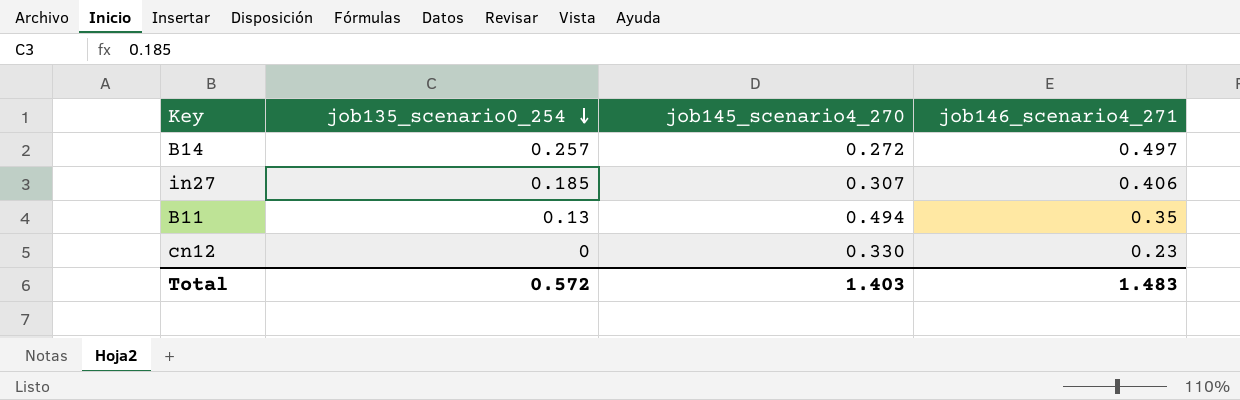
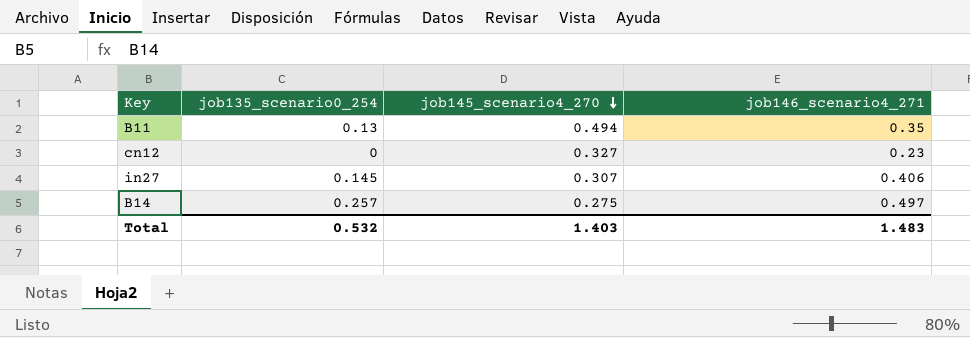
row order: job135_scenario0_254 descending -> job145_scenario4_270 descending
cn12 | job145_scenario4_270: 0.330 -> 0.327
in27 | job135_scenario0_254: 0.185 -> 0.145
B14 | job145_scenario4_270: 0.272 -> 0.275
Total | job135_scenario0_254: 0.572 -> 0.532

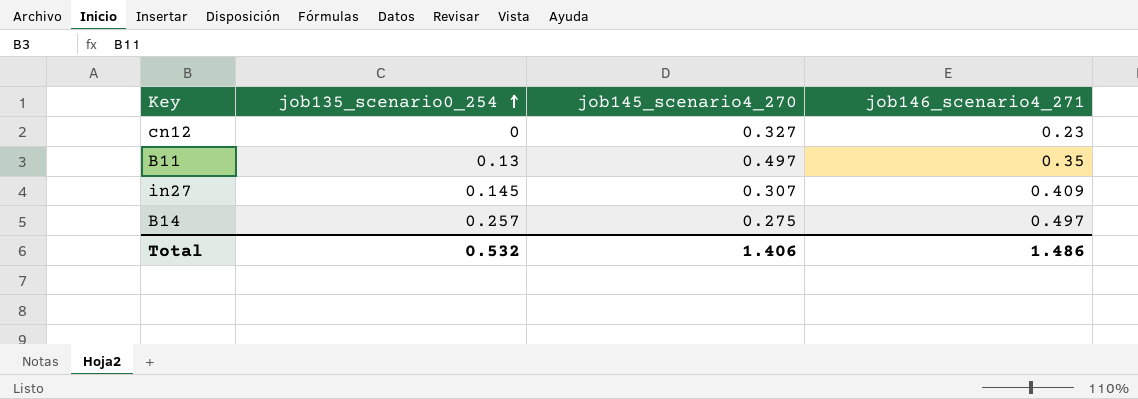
row order: job145_scenario4_270 descending -> job135_scenario0_254 ascending
B11 | job145_scenario4_270: 0.494 -> 0.497
in27 | job146_scenario4_271: 0.406 -> 0.409
Total | job145_scenario4_270: 1.403 -> 1.406
Total | job146_scenario4_271: 1.483 -> 1.486

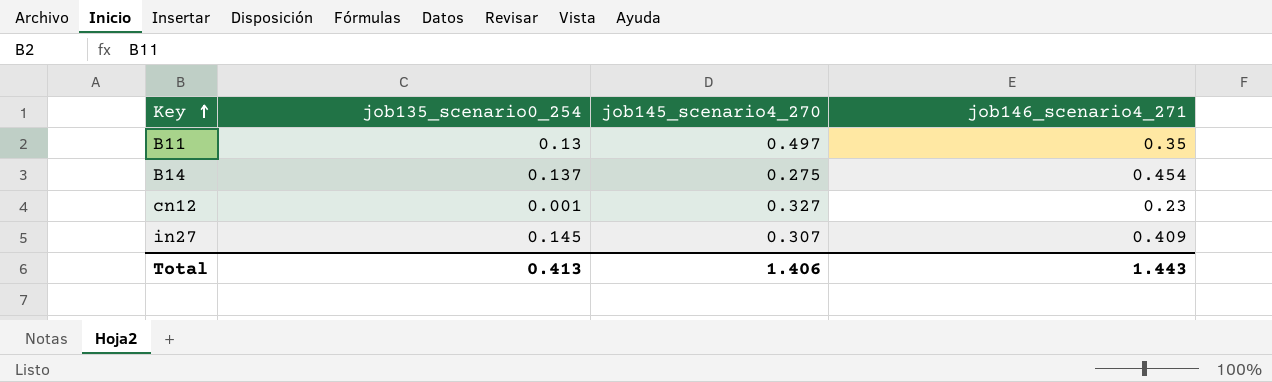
row order: job135_scenario0_254 ascending -> Key ascending
B14 | job135_scenario0_254: 0.257 -> 0.137
B14 | job146_scenario4_271: 0.497 -> 0.454
cn12 | job135_scenario0_254: 0 -> 0.001
Total | job135_scenario0_254: 0.532 -> 0.413
Total | job146_scenario4_271: 1.486 -> 1.443

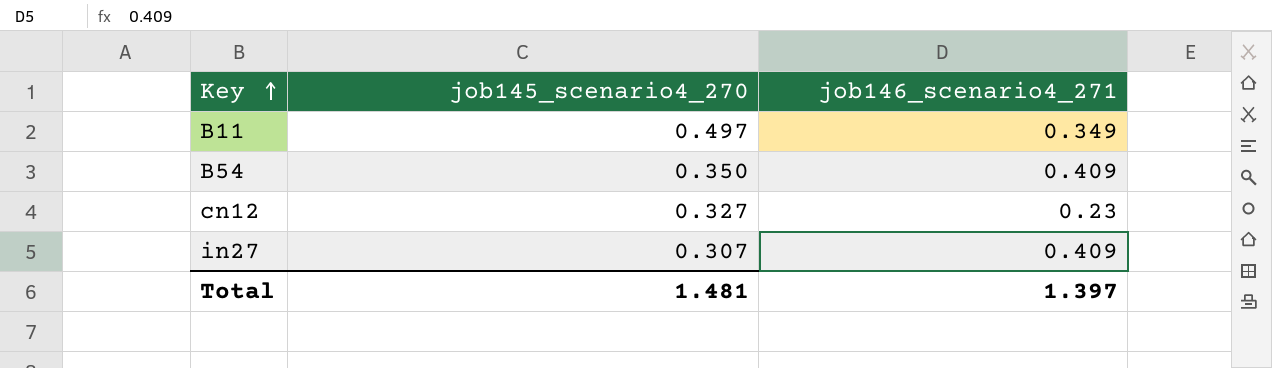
column job135_scenario0_254 | position: 2 -> none
row B14: 0.137 | 0.275 | 0.454 -> none
B11 | job146_scenario4_271: 0.35 -> 0.349
row B54: none -> 0.350 | 0.409
Total | job145_scenario4_270: 1.406 -> 1.481
Total | job146_scenario4_271: 1.443 -> 1.397

